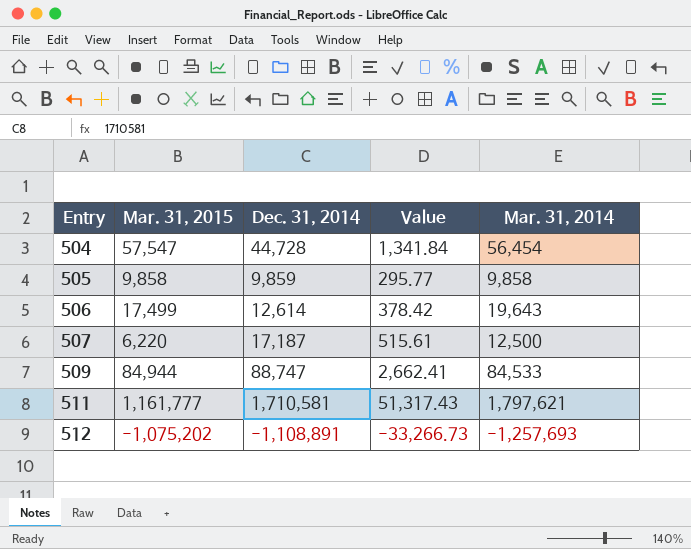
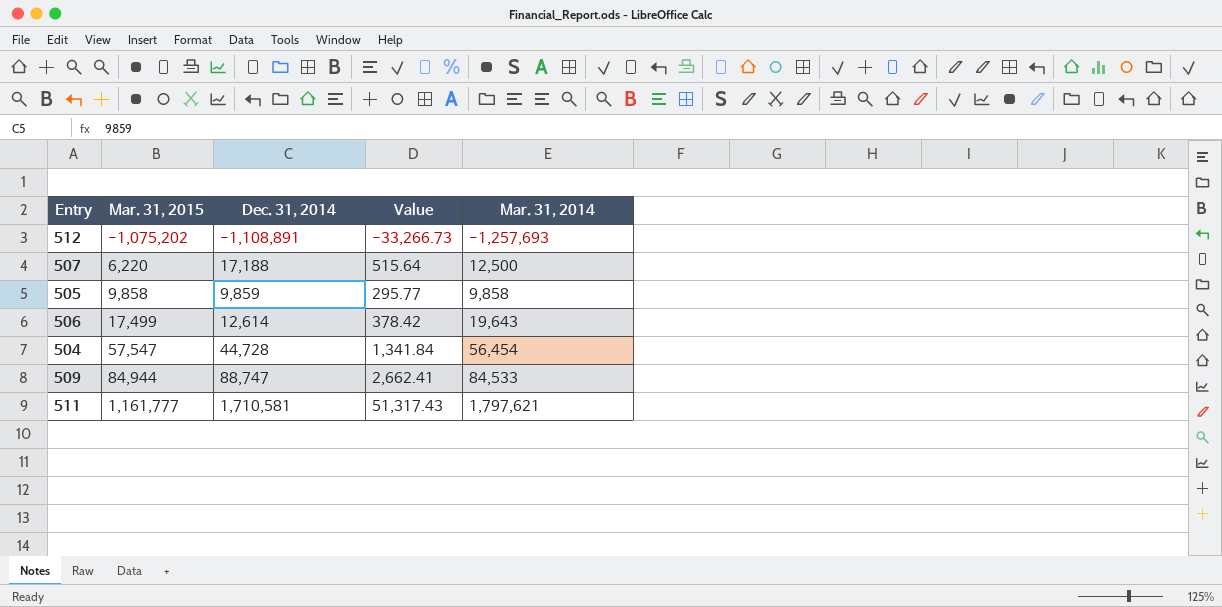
row order: Entry ascending -> Mar. 31, 2015 ascending
507 | Dec. 31, 2014: 17,187 -> 17,188
507 | Value: 515.61 -> 515.64

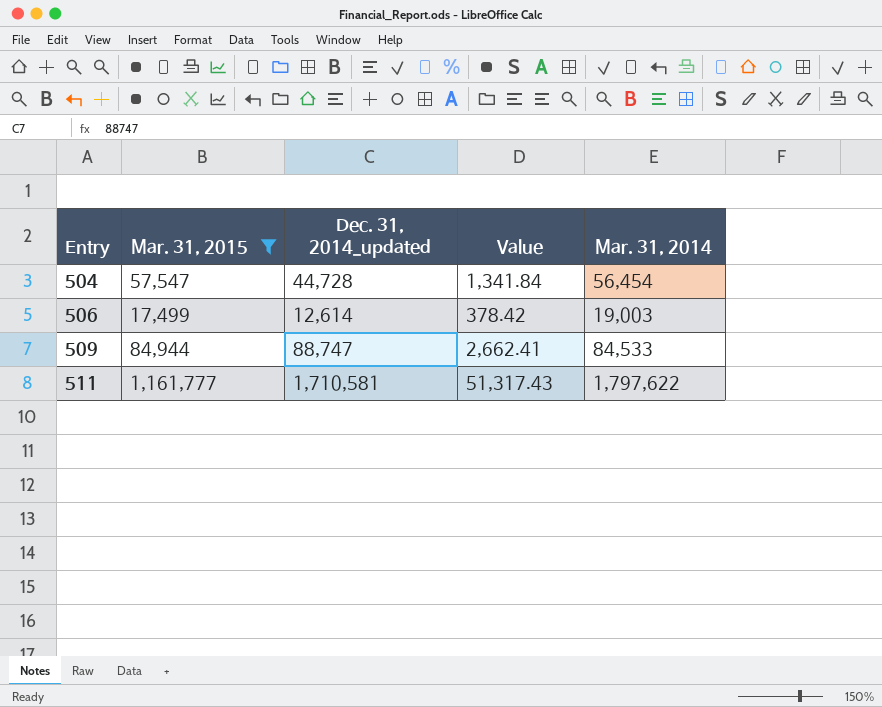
filter: none -> Mar. 31, 2015 >= 17,499
row order: Mar. 31, 2015 ascending -> Entry ascending
column name: Dec. 31, 2014 -> Dec. 31, 2014_updated
506 | Mar. 31, 2014: 19,643 -> 19,003
511 | Mar. 31, 2014: 1,797,621 -> 1,797,622

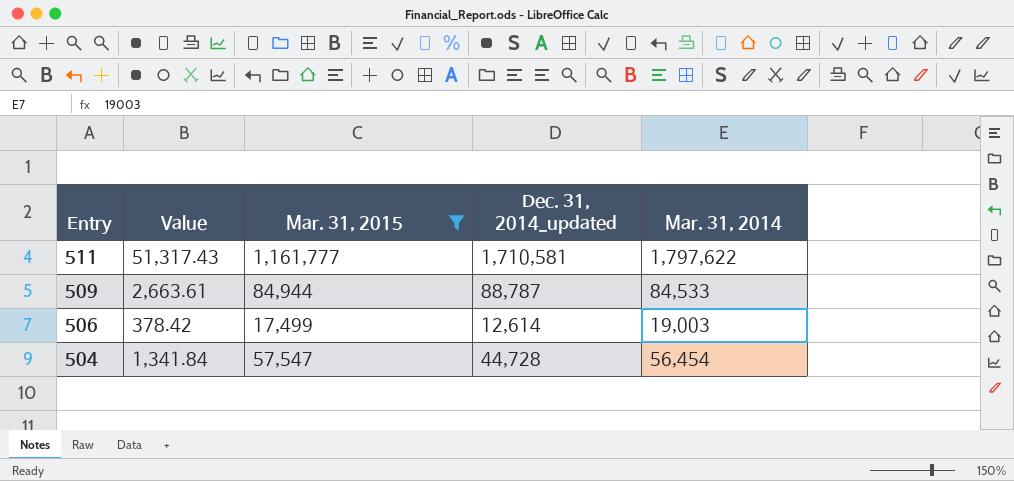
row order: Entry ascending -> Entry descending
column Value | position: 4 -> 2
509 | Value: 2,662.41 -> 2,663.61
509 | Dec. 31, 2014_updated: 88,747 -> 88,787

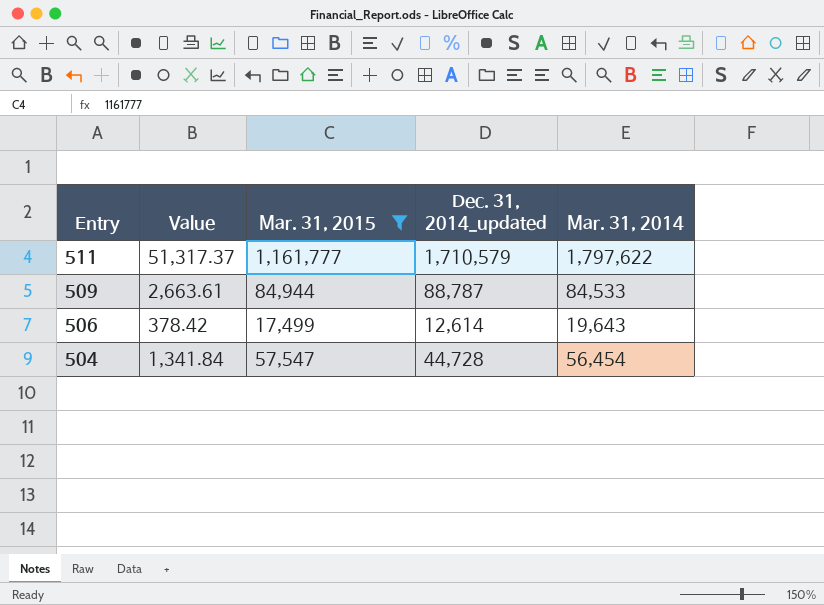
511 | Value: 51,317.43 -> 51,317.37
511 | Dec. 31, 2014_updated: 1,710,581 -> 1,710,579
506 | Mar. 31, 2014: 19,003 -> 19,643

